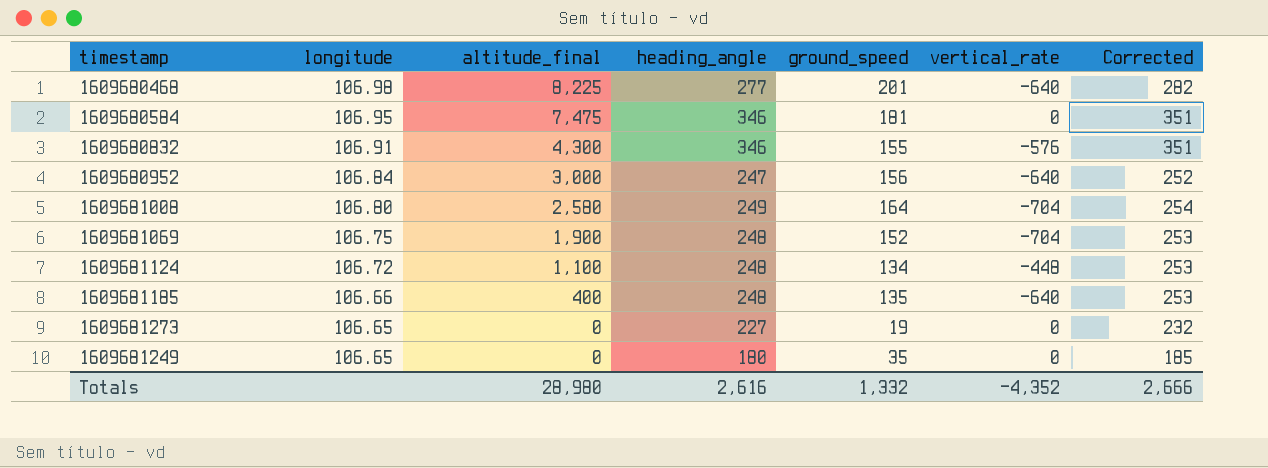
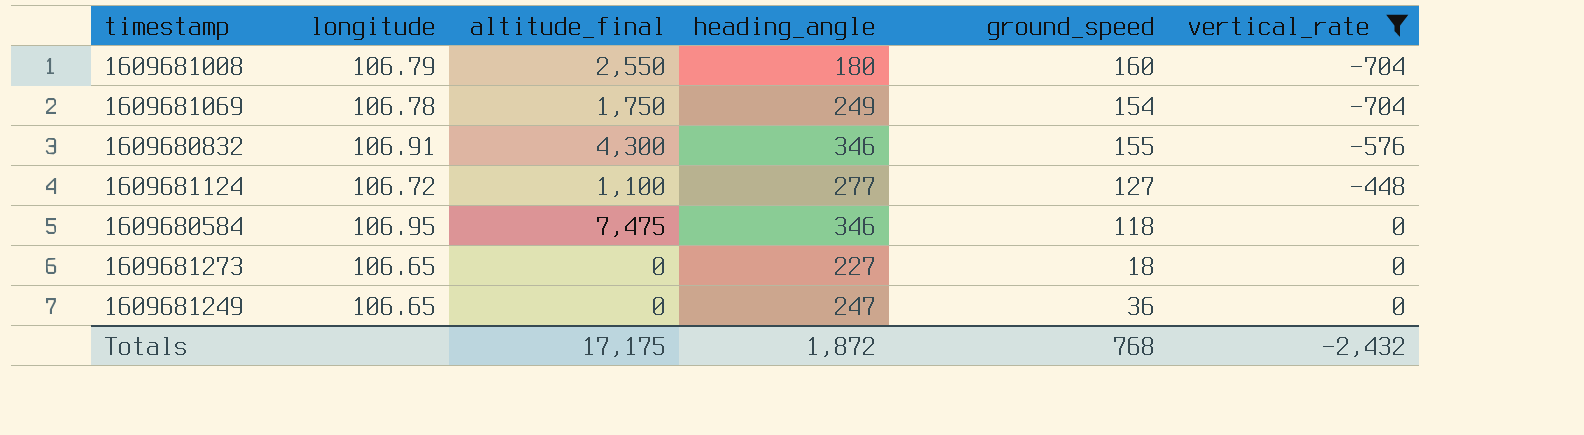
filter: none -> vertical_rate != -640
row order: longitude descending -> vertical_rate ascending
column Corrected | formula: [heading_angle] + 5 -> none
1609681008 | longitude: 106.80 -> 106.79
1609681008 | altitude_final: 2,580 -> 2,550
1609681008 | heading_angle: 249 -> 180
1609681008 | ground_speed: 164 -> 160
1609681069 | longitude: 106.75 -> 106.78
1609681069 | altitude_final: 1,900 -> 1,750
1609681069 | heading_angle: 248 -> 249
1609681069 | ground_speed: 152 -> 154
1609681124 | heading_angle: 248 -> 277
1609681124 | ground_speed: 134 -> 127
1609680584 | ground_speed: 181 -> 118
1609681273 | ground_speed: 19 -> 18
1609681249 | heading_angle: 180 -> 247
1609681249 | ground_speed: 35 -> 36
Totals | altitude_final: 28,980 -> 17,175
Totals | heading_angle: 2,616 -> 1,872
Totals | ground_speed: 1,332 -> 768
Totals | vertical_rate: -4,352 -> -2,432

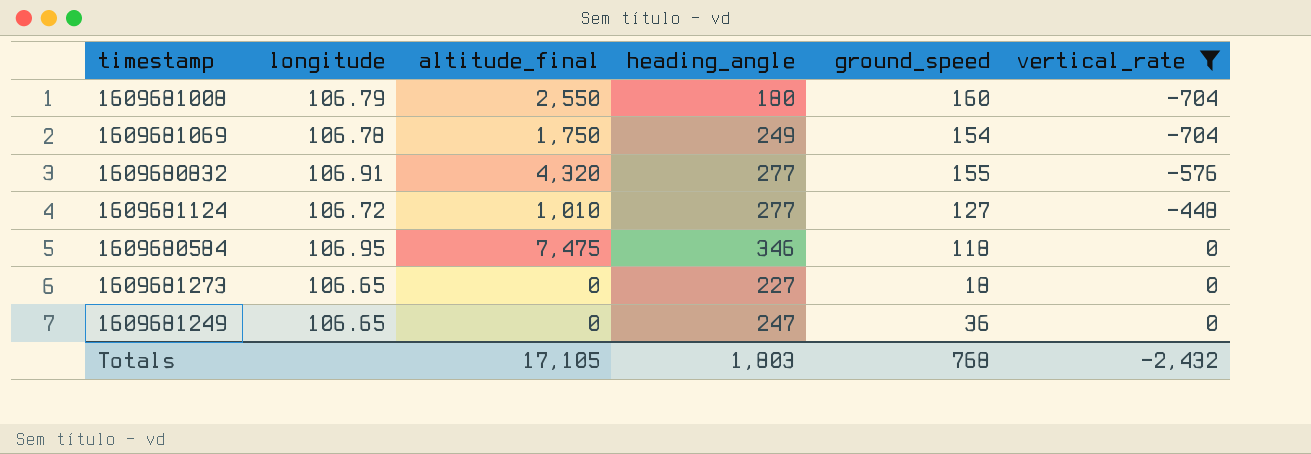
1609680832 | altitude_final: 4,300 -> 4,320
1609680832 | heading_angle: 346 -> 277
1609681124 | altitude_final: 1,100 -> 1,010
Totals | altitude_final: 17,175 -> 17,105
Totals | heading_angle: 1,872 -> 1,803

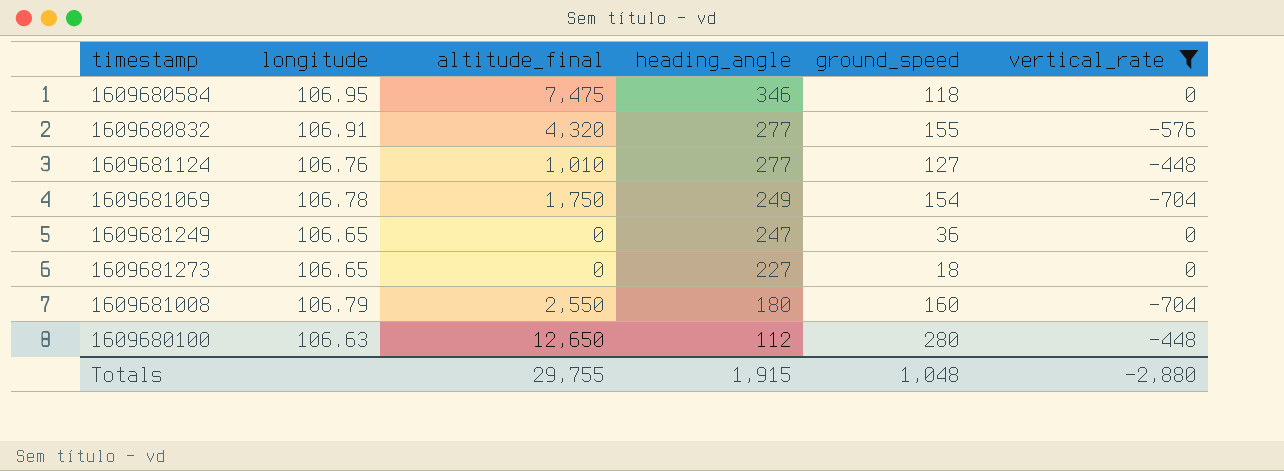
row order: vertical_rate ascending -> heading_angle descending
1609681124 | longitude: 106.72 -> 106.76
row 1609680100: none -> 106.63 | 12,650 | 112 | 280 | -448
Totals | altitude_final: 17,105 -> 29,755
Totals | heading_angle: 1,803 -> 1,915
Totals | ground_speed: 768 -> 1,048
Totals | vertical_rate: -2,432 -> -2,880

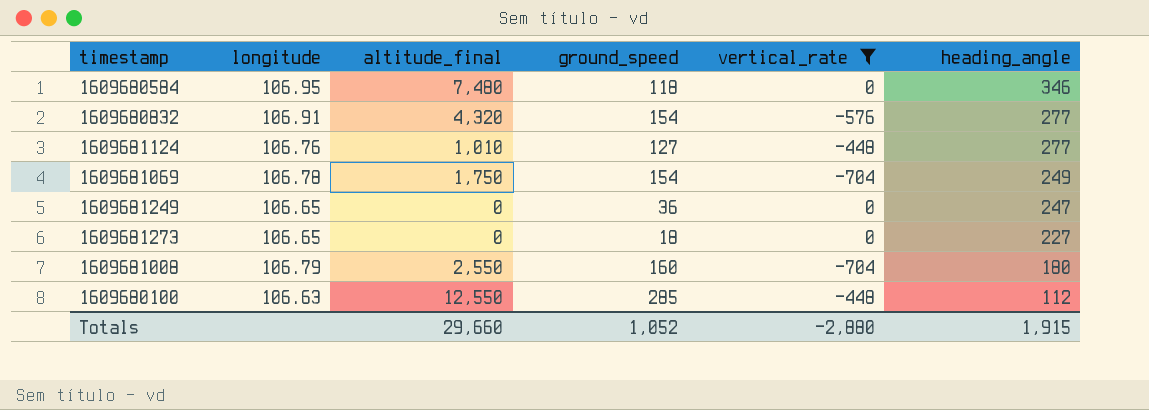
column heading_angle | position: 4 -> 6
1609680584 | altitude_final: 7,475 -> 7,480
1609680832 | ground_speed: 155 -> 154
1609680100 | altitude_final: 12,650 -> 12,550
1609680100 | ground_speed: 280 -> 285
Totals | altitude_final: 29,755 -> 29,660
Totals | ground_speed: 1,048 -> 1,052

